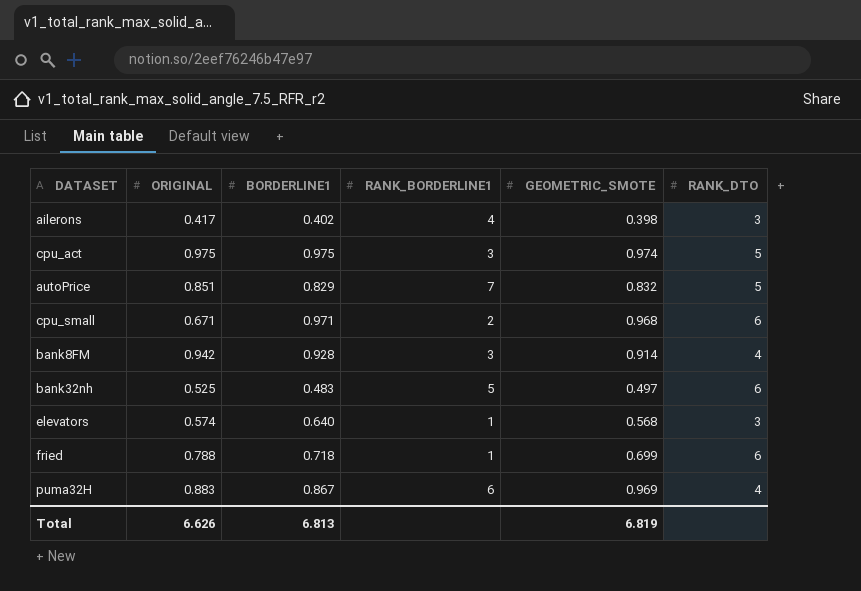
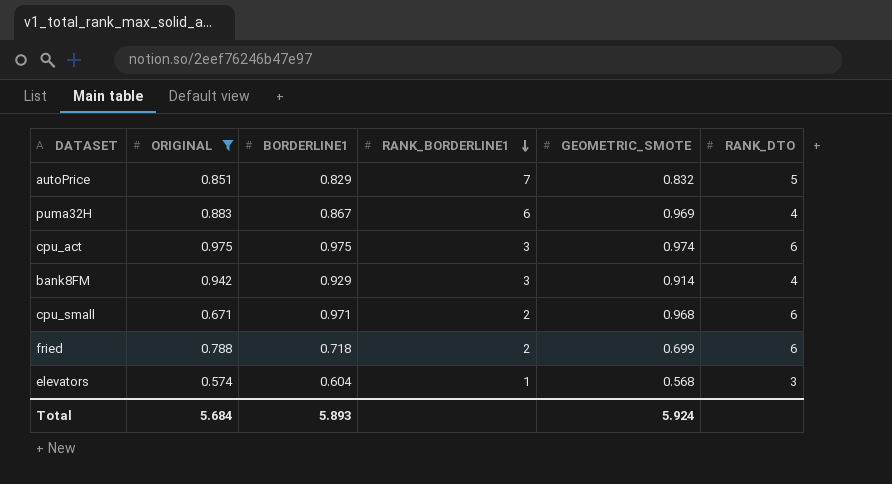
filter: none -> ORIGINAL >= 0.574
row order: none -> RANK_BORDERLINE1 descending
cpu_act | RANK_DTO: 5 -> 6
bank8FM | BORDERLINE1: 0.928 -> 0.929
fried | RANK_BORDERLINE1: 1 -> 2
elevators | BORDERLINE1: 0.640 -> 0.604
Total | ORIGINAL: 6.626 -> 5.684
Total | BORDERLINE1: 6.813 -> 5.893
Total | GEOMETRIC_SMOTE: 6.819 -> 5.924

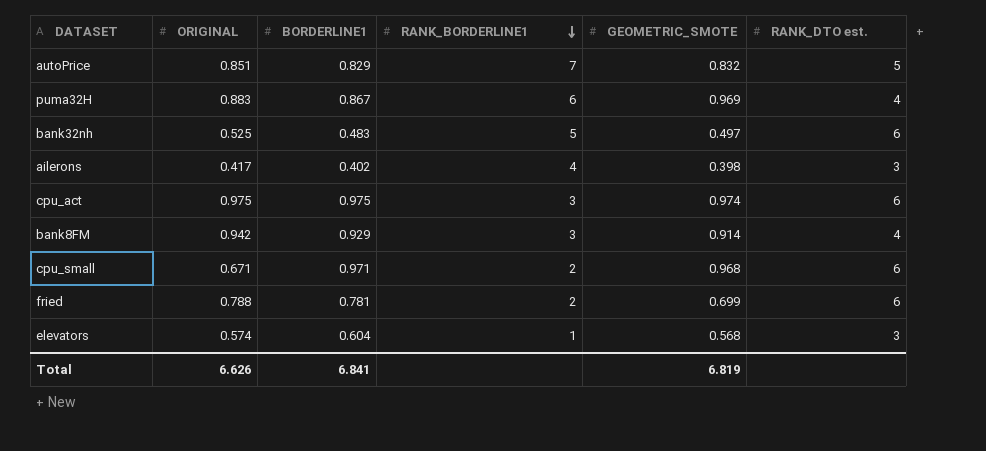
filter: ORIGINAL >= 0.574 -> none
column name: RANK_DTO -> RANK_DTO est.
fried | BORDERLINE1: 0.718 -> 0.781
Total | ORIGINAL: 5.684 -> 6.626
Total | BORDERLINE1: 5.893 -> 6.841
Total | GEOMETRIC_SMOTE: 5.924 -> 6.819

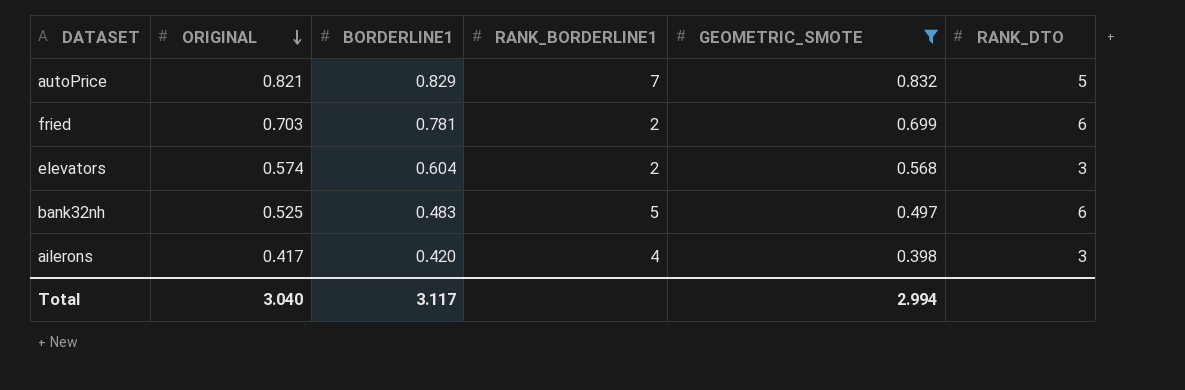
filter: none -> GEOMETRIC_SMOTE <= 0.832
row order: RANK_BORDERLINE1 descending -> ORIGINAL descending
column name: RANK_DTO est. -> RANK_DTO
autoPrice | ORIGINAL: 0.851 -> 0.821
fried | ORIGINAL: 0.788 -> 0.703
elevators | RANK_BORDERLINE1: 1 -> 2
ailerons | BORDERLINE1: 0.402 -> 0.420
Total | ORIGINAL: 6.626 -> 3.040
Total | BORDERLINE1: 6.841 -> 3.117
Total | GEOMETRIC_SMOTE: 6.819 -> 2.994

